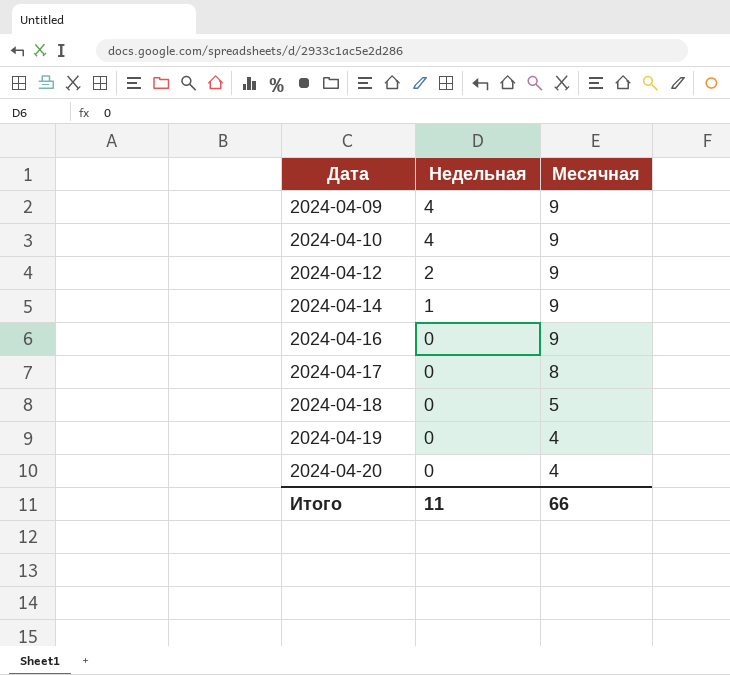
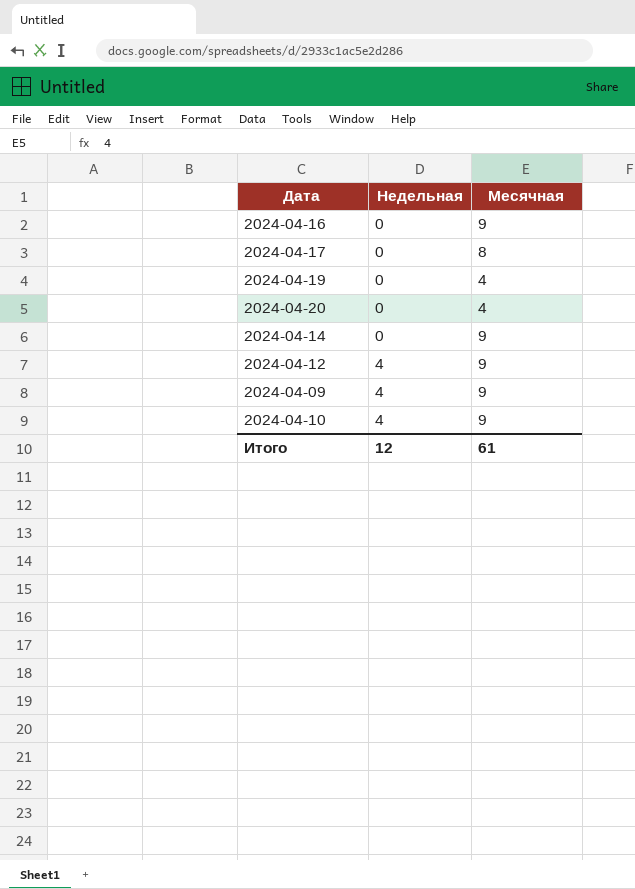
row order: Дата ascending -> Недельная ascending
row 2024-04-18: 0 | 5 -> none
2024-04-14 | Недельная: 1 -> 0
2024-04-12 | Недельная: 2 -> 4
Итого | Недельная: 11 -> 12
Итого | Месячная: 66 -> 61

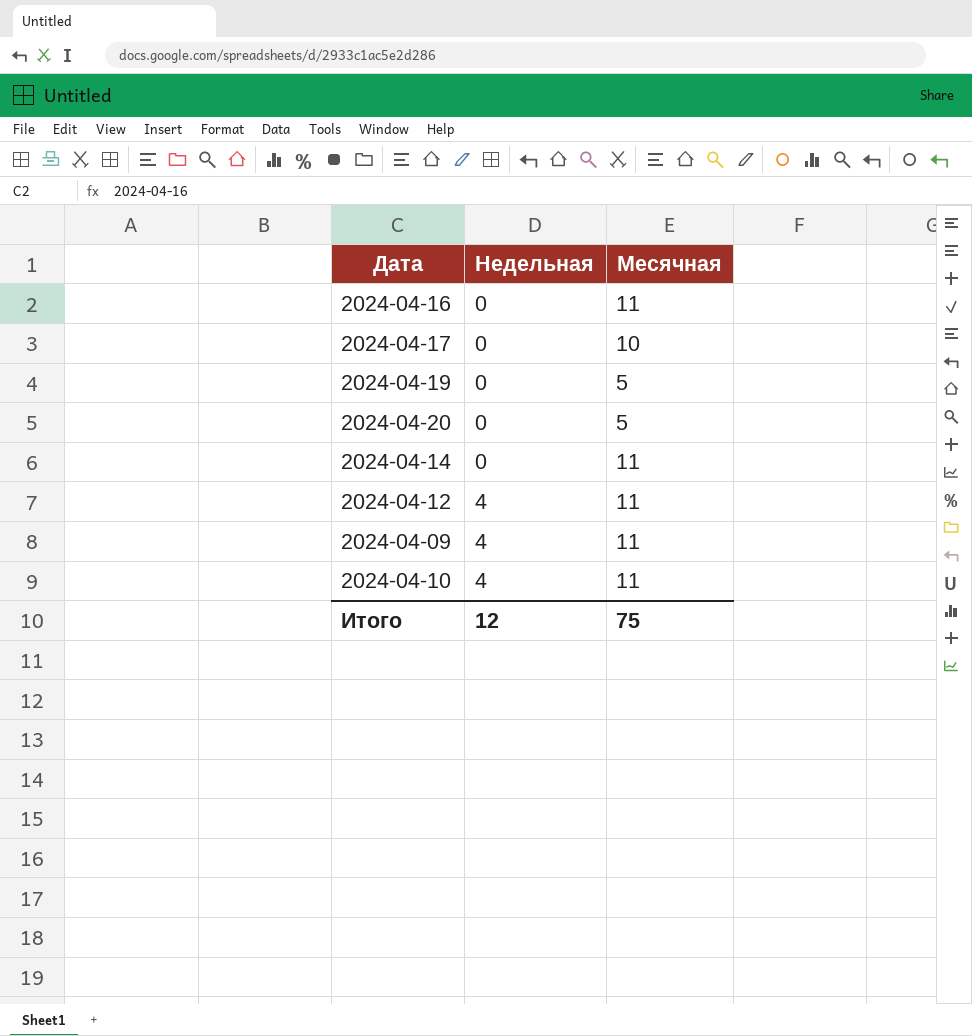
2024-04-16 | Месячная: 9 -> 11
2024-04-17 | Месячная: 8 -> 10
2024-04-19 | Месячная: 4 -> 5
2024-04-20 | Месячная: 4 -> 5
2024-04-14 | Месячная: 9 -> 11
2024-04-12 | Месячная: 9 -> 11
2024-04-09 | Месячная: 9 -> 11
2024-04-10 | Месячная: 9 -> 11
Итого | Месячная: 61 -> 75

